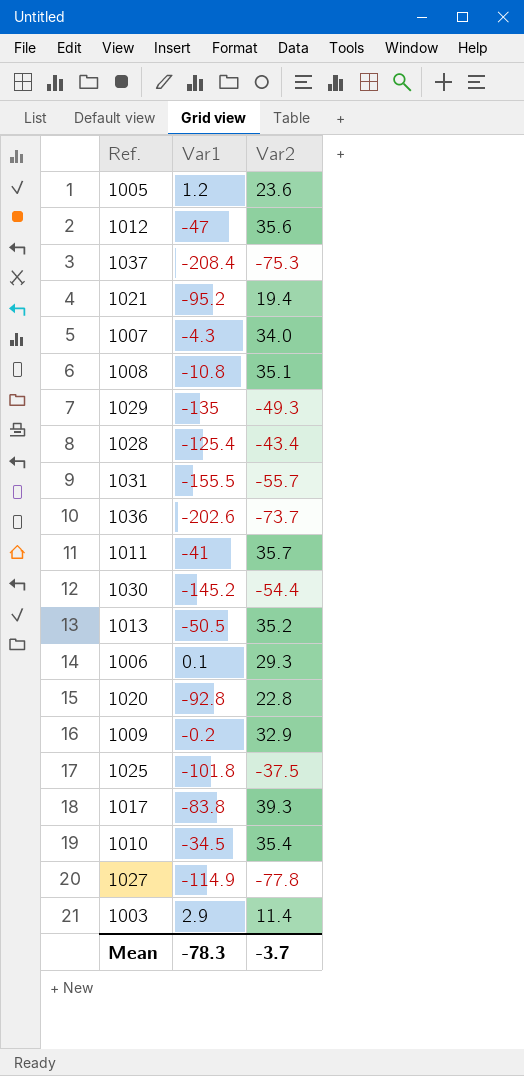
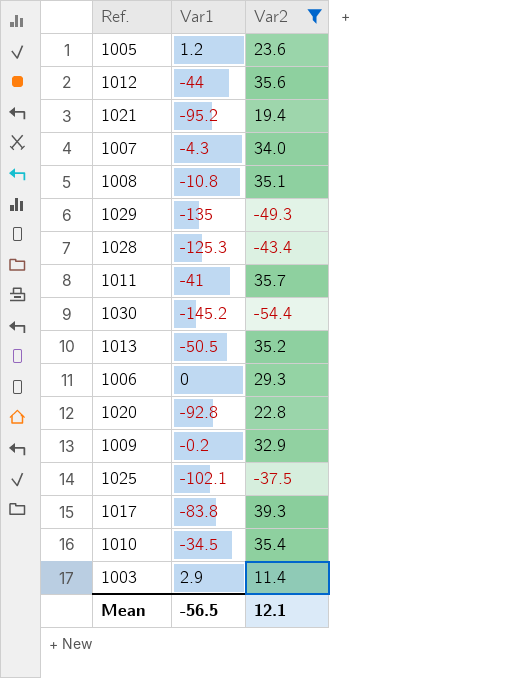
filter: none -> Var2 >= -54.4
1012 | Var1: -47 -> -44
1028 | Var1: -125.4 -> -125.3
1006 | Var1: 0.1 -> 0
1025 | Var1: -101.8 -> -102.1
Mean | Var1: -78.3 -> -56.5
Mean | Var2: -3.7 -> 12.1

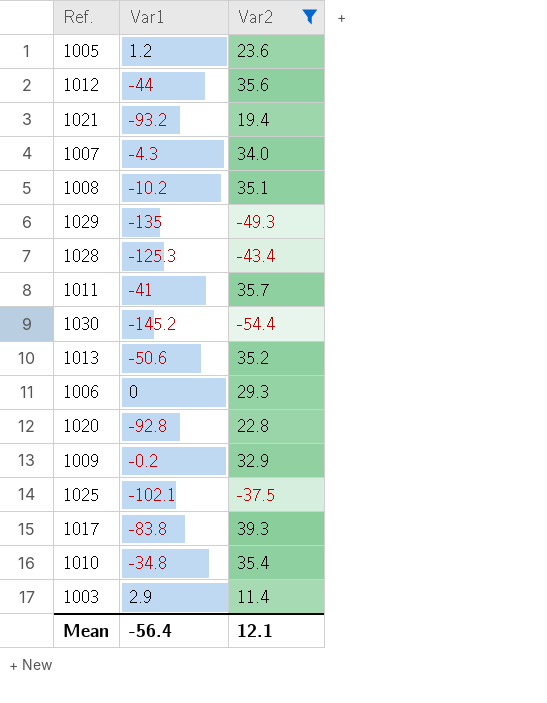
1021 | Var1: -95.2 -> -93.2
1008 | Var1: -10.8 -> -10.2
1013 | Var1: -50.5 -> -50.6
1010 | Var1: -34.5 -> -34.8
Mean | Var1: -56.5 -> -56.4

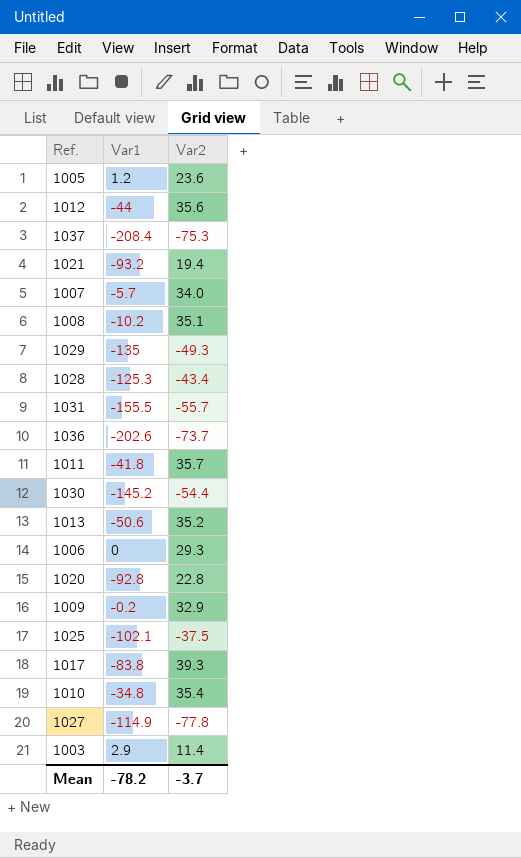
filter: Var2 >= -54.4 -> none
1007 | Var1: -4.3 -> -5.7
1011 | Var1: -41 -> -41.8
Mean | Var1: -56.4 -> -78.2
Mean | Var2: 12.1 -> -3.7

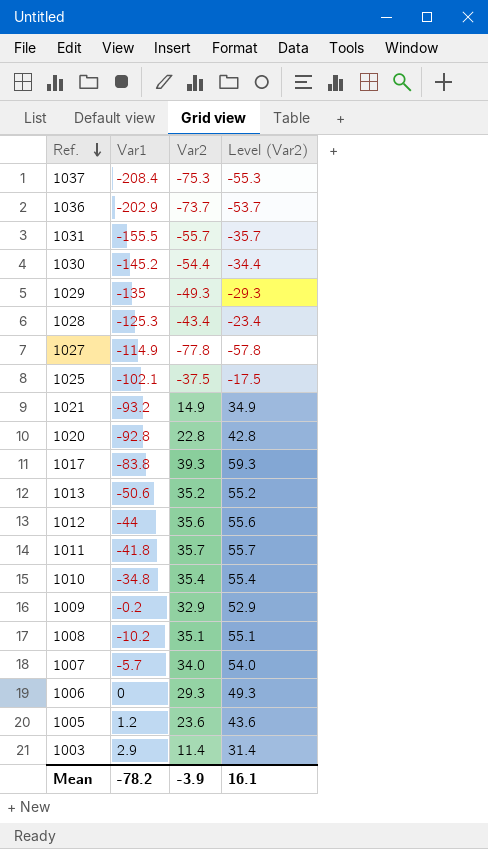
row order: none -> Ref. descending
column Level (Var2) | formula: none -> [Var2] + 20
1036 | Var1: -202.6 -> -202.9
1021 | Var2: 19.4 -> 14.9
Mean | Var2: -3.7 -> -3.9

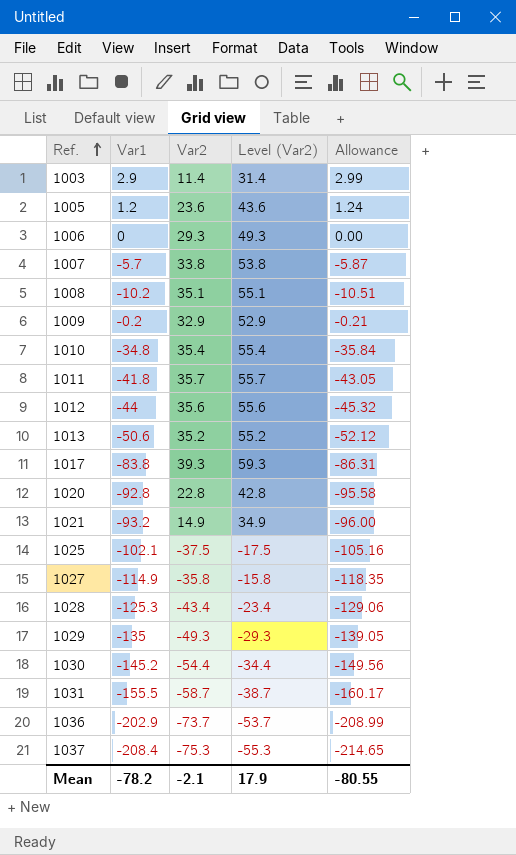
row order: Ref. descending -> Ref. ascending
column Allowance | formula: none -> [Var1] * 1.03
1007 | Var2: 34.0 -> 33.8
1007 | Level (Var2): 54.0 -> 53.8
1027 | Var2: -77.8 -> -35.8
1027 | Level (Var2): -57.8 -> -15.8
1031 | Var2: -55.7 -> -58.7
1031 | Level (Var2): -35.7 -> -38.7
Mean | Var2: -3.9 -> -2.1
Mean | Level (Var2): 16.1 -> 17.9

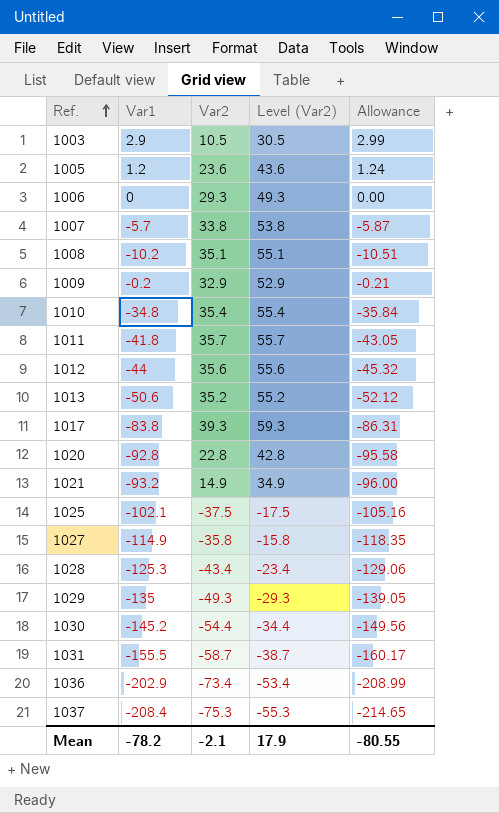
1003 | Var2: 11.4 -> 10.5
1003 | Level (Var2): 31.4 -> 30.5
1036 | Var2: -73.7 -> -73.4
1036 | Level (Var2): -53.7 -> -53.4

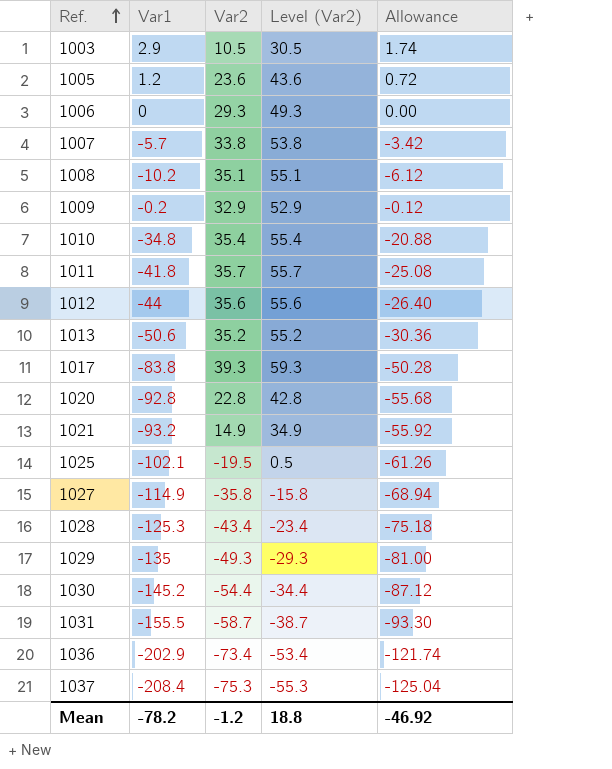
column Allowance | formula: [Var1] * 1.03 -> [Var1] * 0.6
1025 | Var2: -37.5 -> -19.5
1025 | Level (Var2): -17.5 -> 0.5
Mean | Var2: -2.1 -> -1.2
Mean | Level (Var2): 17.9 -> 18.8
Mean | Allowance: -80.55 -> -46.92

